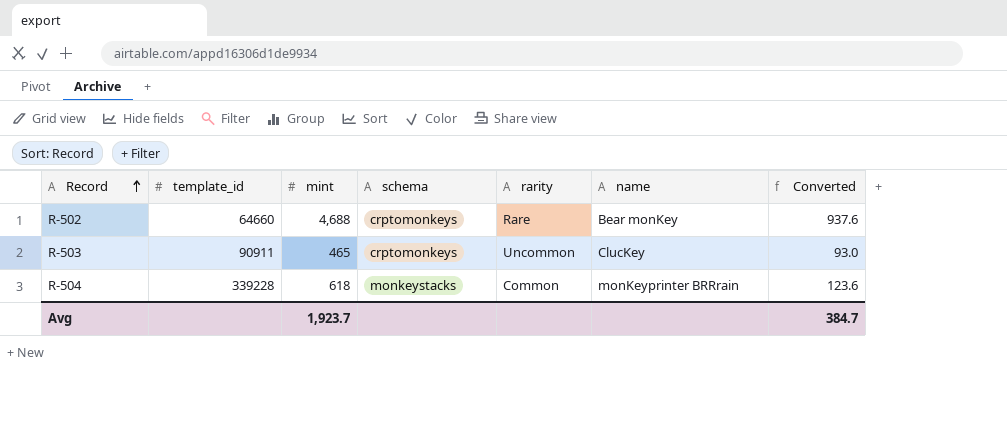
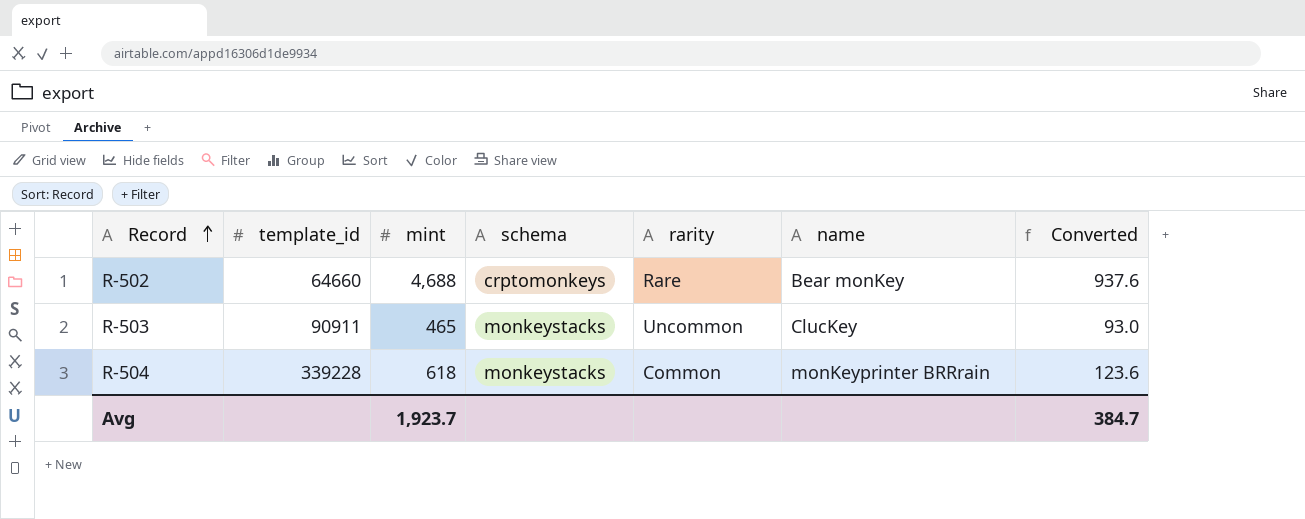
R-503 | schema: crptomonkeys -> monkeystacks

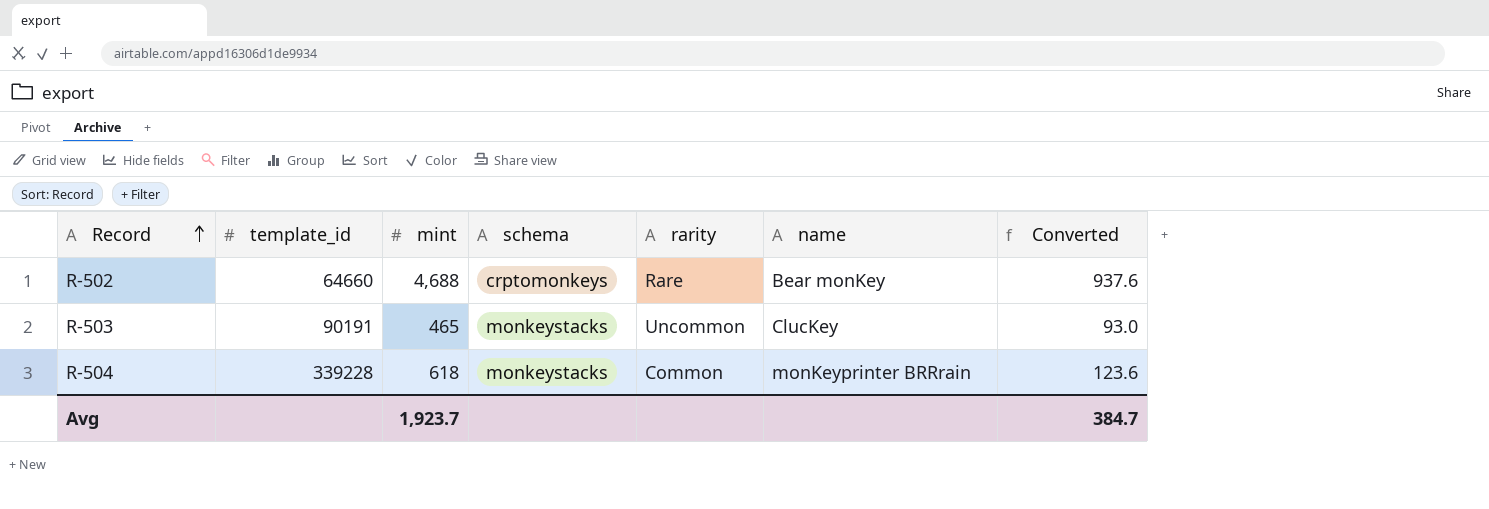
R-503 | template_id: 90911 -> 90191

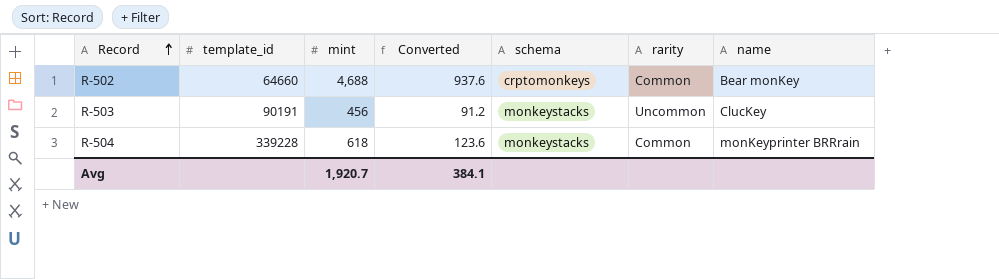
column Converted | position: 7 -> 4
R-502 | rarity: Rare -> Common
R-503 | mint: 465 -> 456
R-503 | Converted: 93.0 -> 91.2
Avg | mint: 1,923.7 -> 1,920.7
Avg | Converted: 384.7 -> 384.1

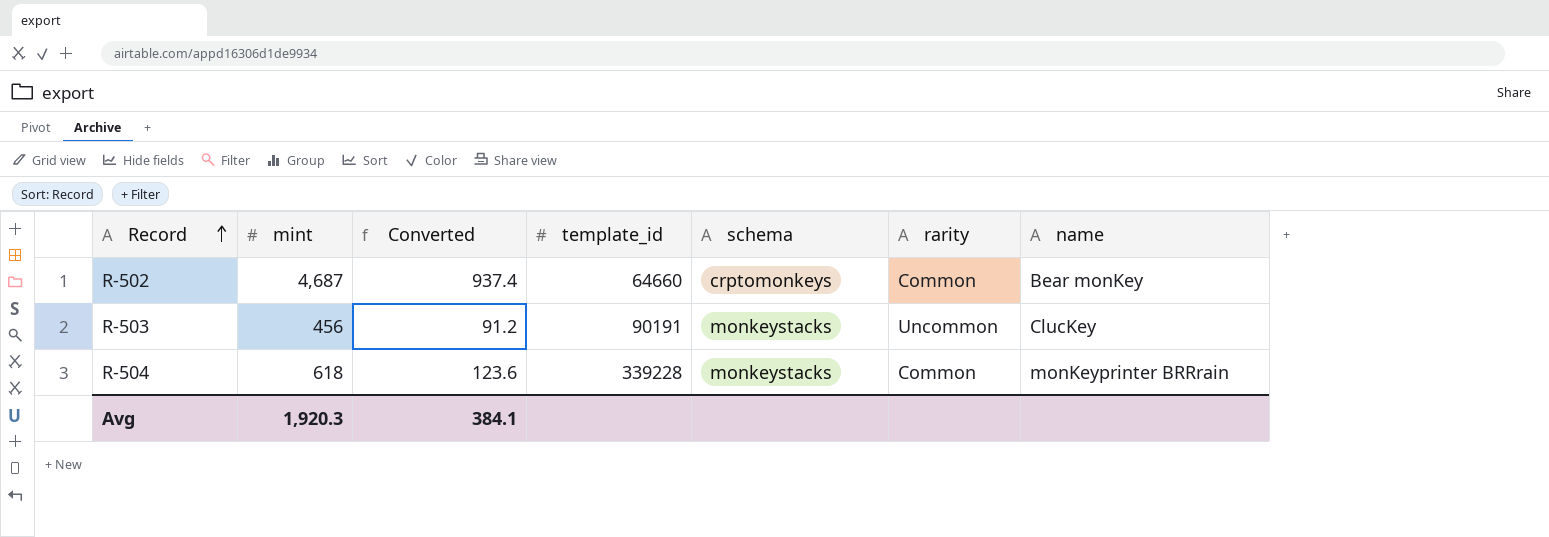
column template_id | position: 2 -> 4
R-502 | mint: 4,688 -> 4,687
R-502 | Converted: 937.6 -> 937.4
Avg | mint: 1,920.7 -> 1,920.3

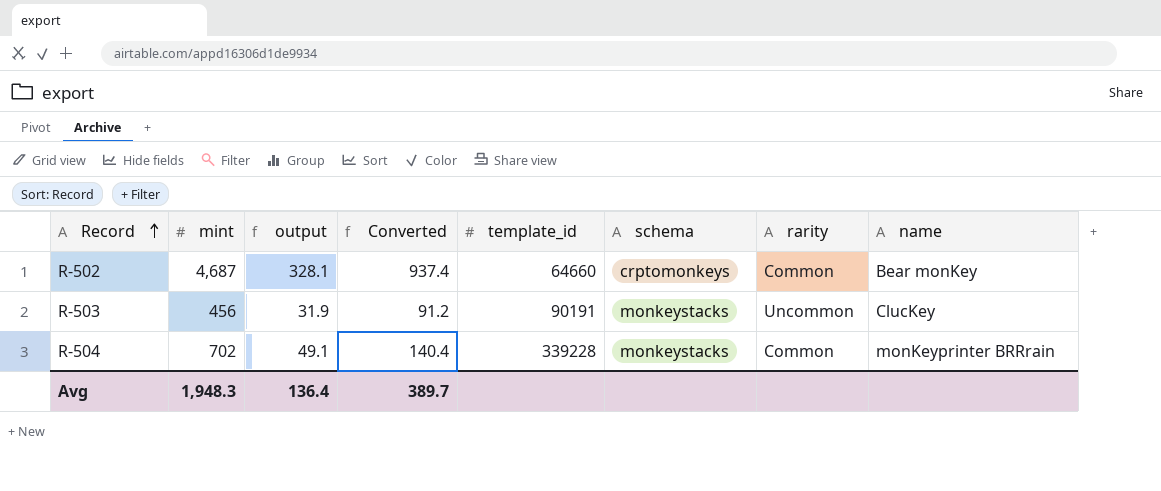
column output | formula: none -> [mint] * 0.07
R-504 | mint: 618 -> 702
R-504 | Converted: 123.6 -> 140.4
Avg | mint: 1,920.3 -> 1,948.3
Avg | Converted: 384.1 -> 389.7

